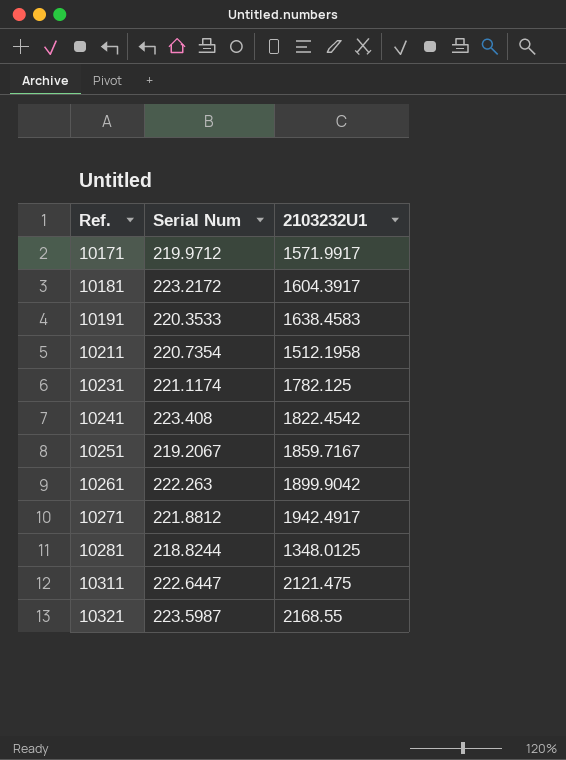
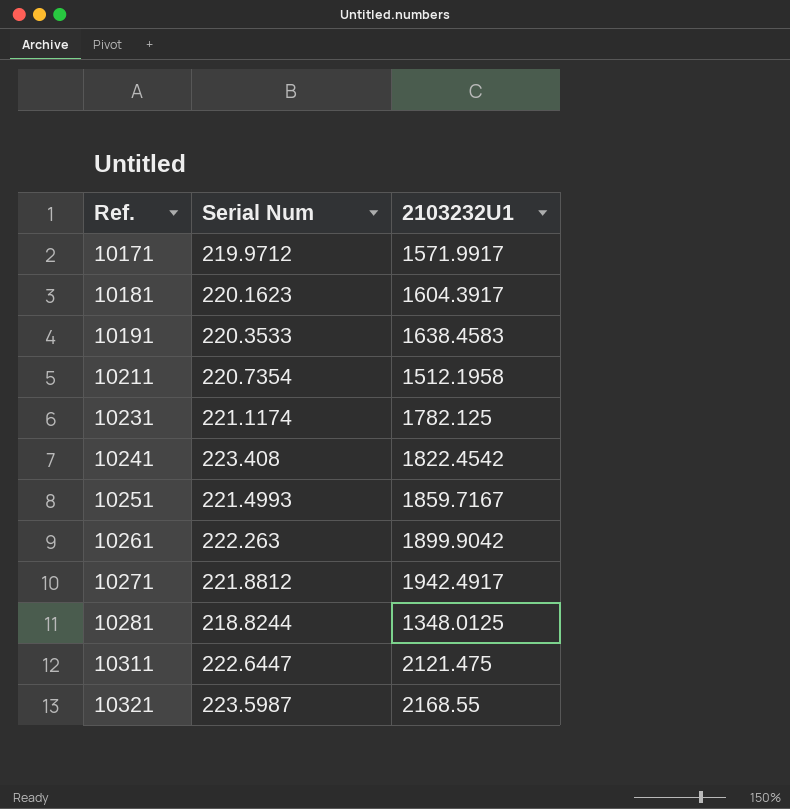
10181 | Serial Num: 223.2172 -> 220.1623
10251 | Serial Num: 219.2067 -> 221.4993

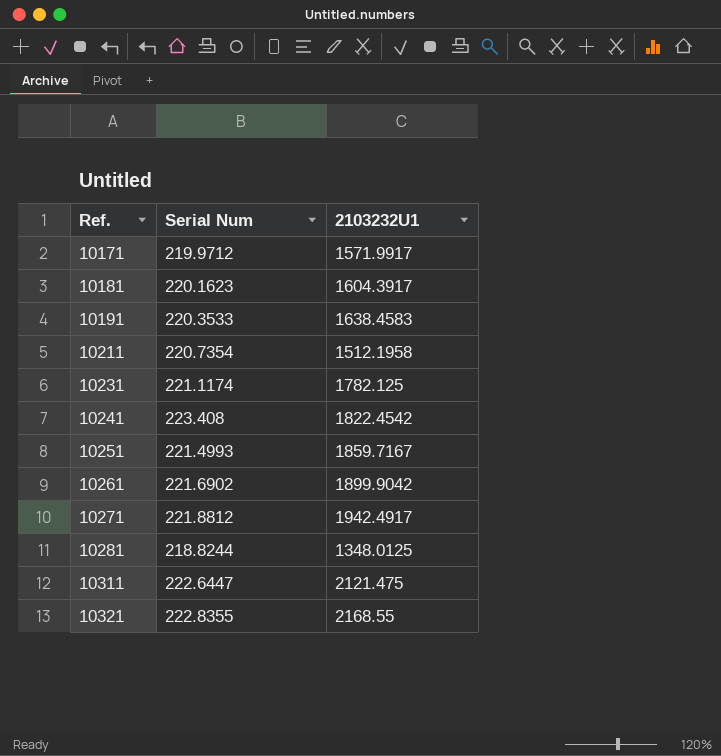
10261 | Serial Num: 222.263 -> 221.6902
10321 | Serial Num: 223.5987 -> 222.8355

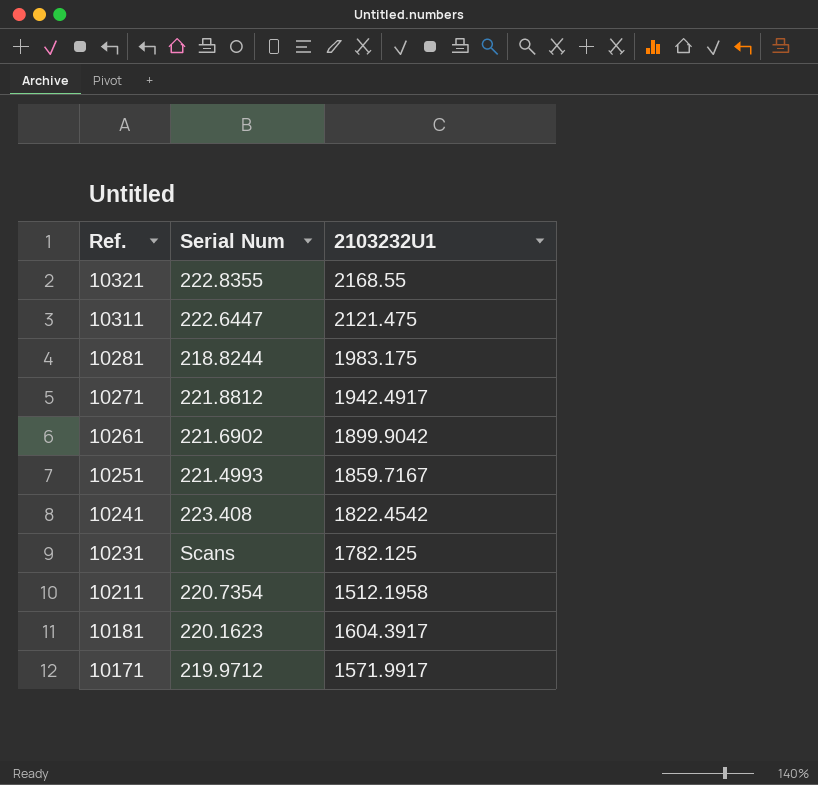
row order: Ref. ascending -> Ref. descending
row 10191: 220.3533 | 1638.4583 -> none
10281 | 2103232U1: 1348.0125 -> 1983.175
10231 | Serial Num: 221.1174 -> Scans

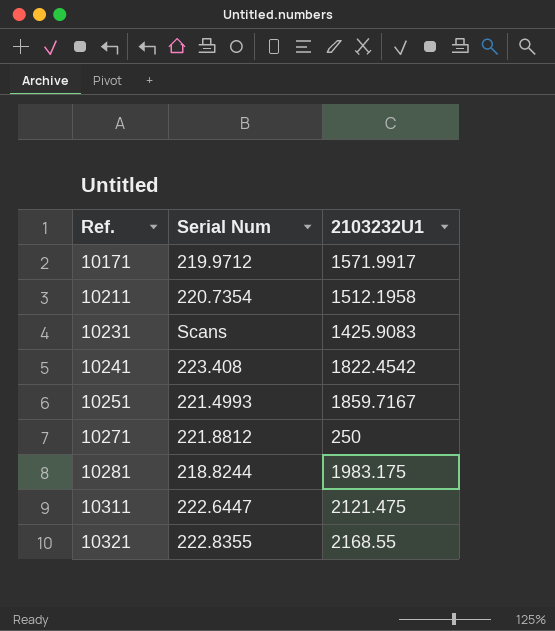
row order: Ref. descending -> Ref. ascending
row 10261: 221.6902 | 1899.9042 -> none
row 10181: 220.1623 | 1604.3917 -> none
10231 | 2103232U1: 1782.125 -> 1425.9083
10271 | 2103232U1: 1942.4917 -> 250

